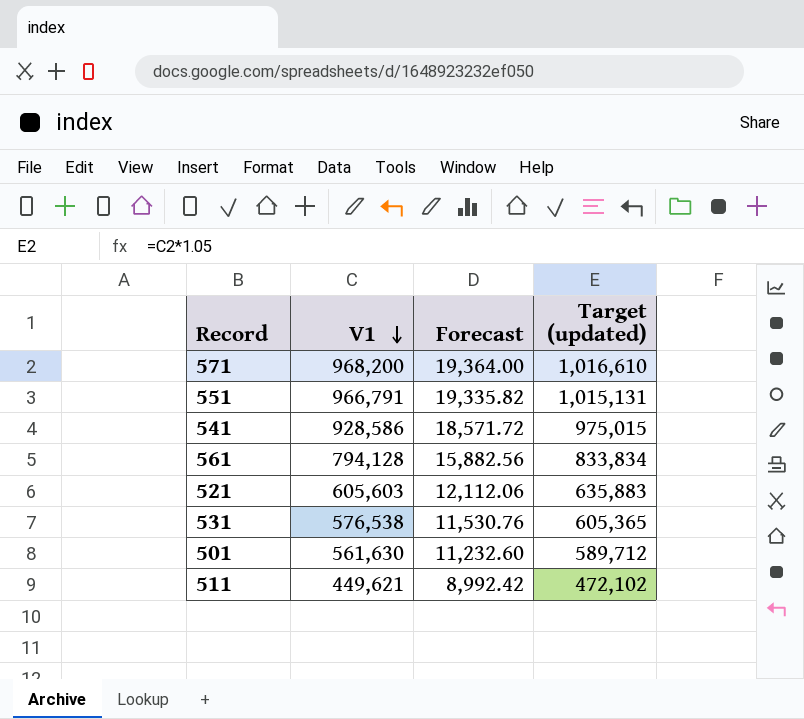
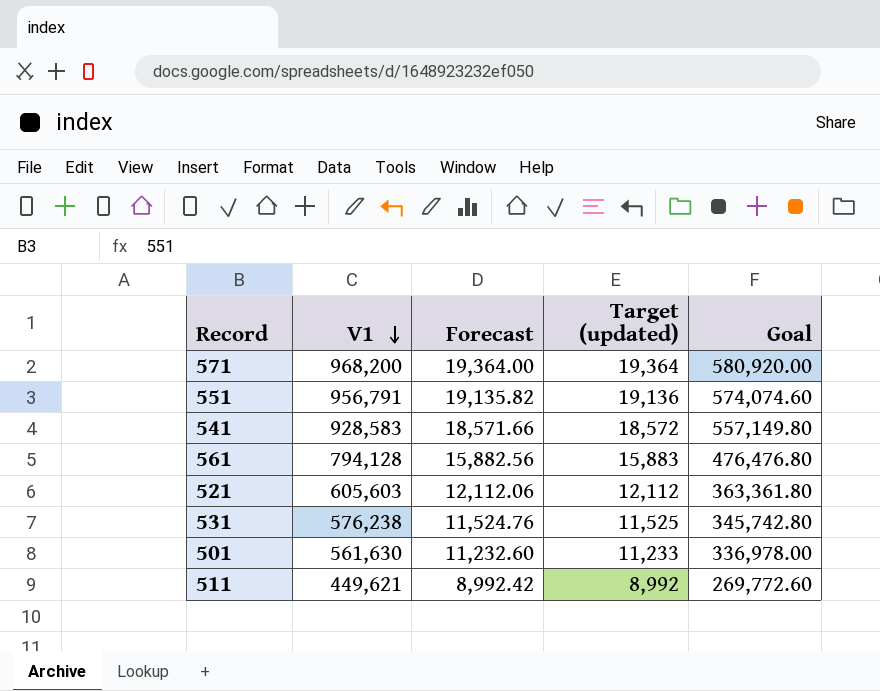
column Target (updated) | formula: [V1] * 1.05 -> [V1] * 0.02
column Goal | formula: none -> [V1] * 0.6
551 | V1: 966,791 -> 956,791
551 | Forecast: 19,335.82 -> 19,135.82
541 | V1: 928,586 -> 928,583
541 | Forecast: 18,571.72 -> 18,571.66
531 | V1: 576,538 -> 576,238
531 | Forecast: 11,530.76 -> 11,524.76

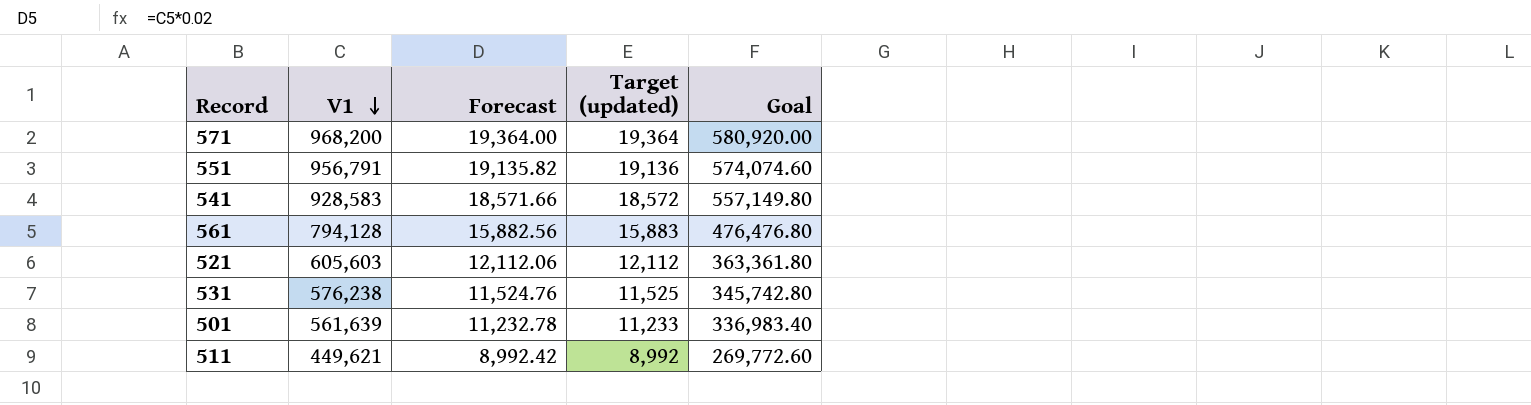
501 | V1: 561,630 -> 561,639
501 | Forecast: 11,232.60 -> 11,232.78
501 | Goal: 336,978.00 -> 336,983.40

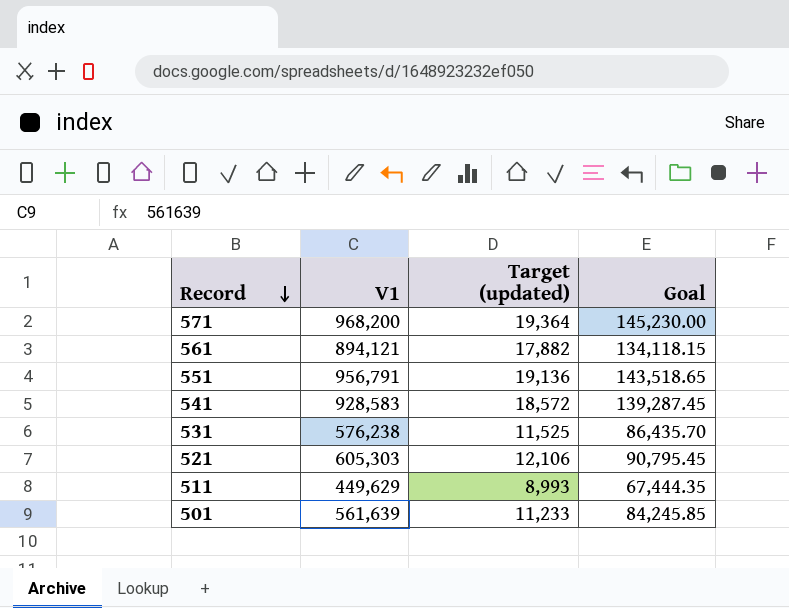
row order: V1 descending -> Record descending
column Forecast | formula: [V1] * 0.02 -> none
column Goal | formula: [V1] * 0.6 -> [V1] * 0.15
561 | V1: 794,128 -> 894,121
561 | Target (updated): 15,883 -> 17,882
521 | V1: 605,603 -> 605,303
521 | Target (updated): 12,112 -> 12,106
511 | V1: 449,621 -> 449,629
511 | Target (updated): 8,992 -> 8,993

